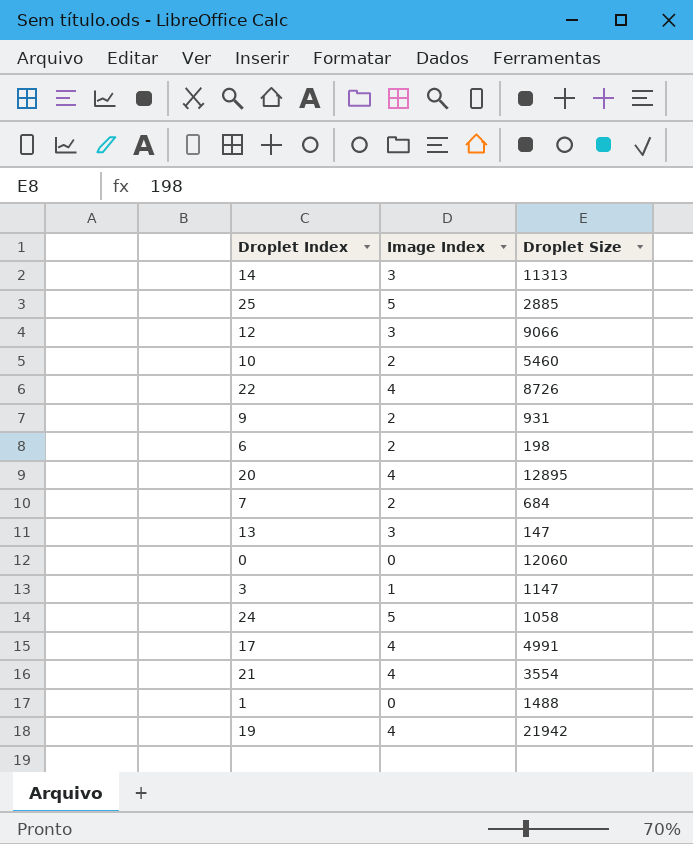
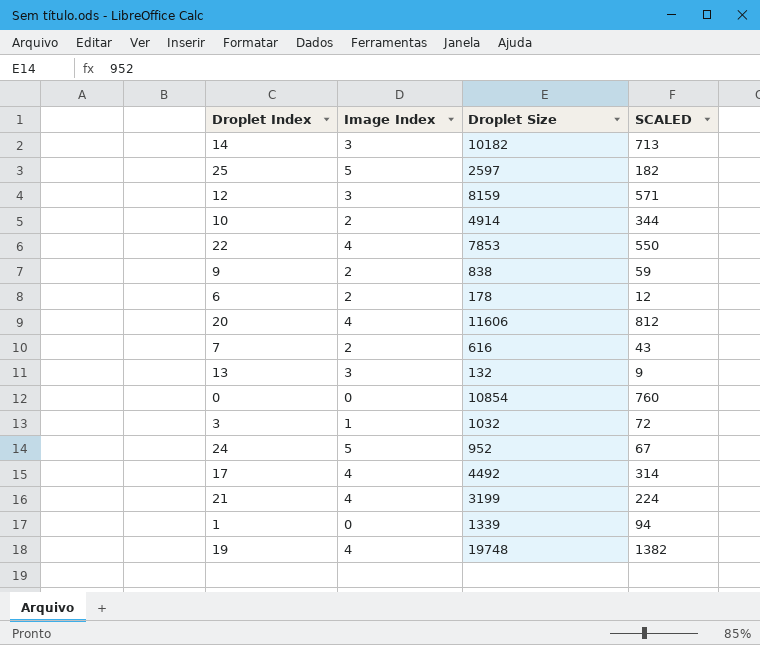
column SCALED | formula: none -> [Droplet Size] * 0.07
14 | Droplet Size: 11313 -> 10182
25 | Droplet Size: 2885 -> 2597
12 | Droplet Size: 9066 -> 8159
10 | Droplet Size: 5460 -> 4914
22 | Droplet Size: 8726 -> 7853
9 | Droplet Size: 931 -> 838
6 | Droplet Size: 198 -> 178
20 | Droplet Size: 12895 -> 11606
7 | Droplet Size: 684 -> 616
13 | Droplet Size: 147 -> 132
0 | Droplet Size: 12060 -> 10854
3 | Droplet Size: 1147 -> 1032
24 | Droplet Size: 1058 -> 952
17 | Droplet Size: 4991 -> 4492
21 | Droplet Size: 3554 -> 3199
1 | Droplet Size: 1488 -> 1339
19 | Droplet Size: 21942 -> 19748

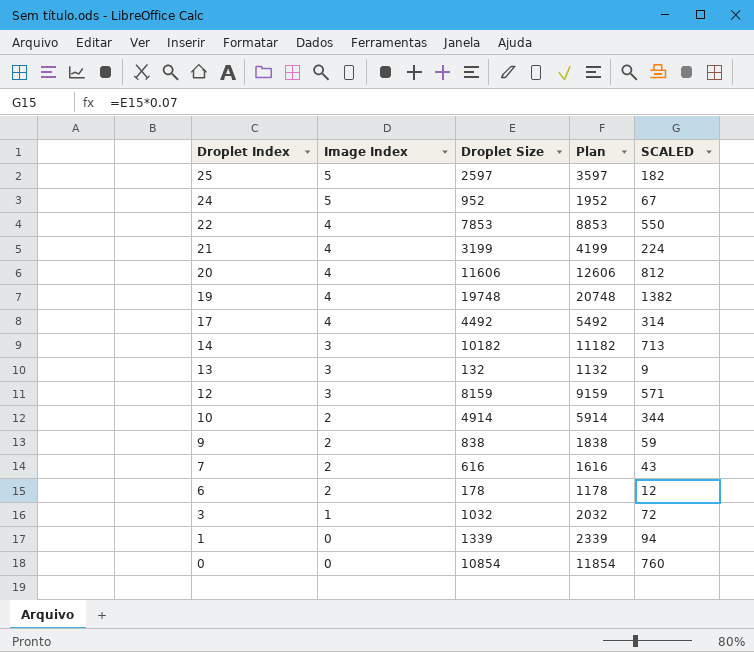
row order: none -> Droplet Index descending
column Plan | formula: none -> [Droplet Size] + 1000

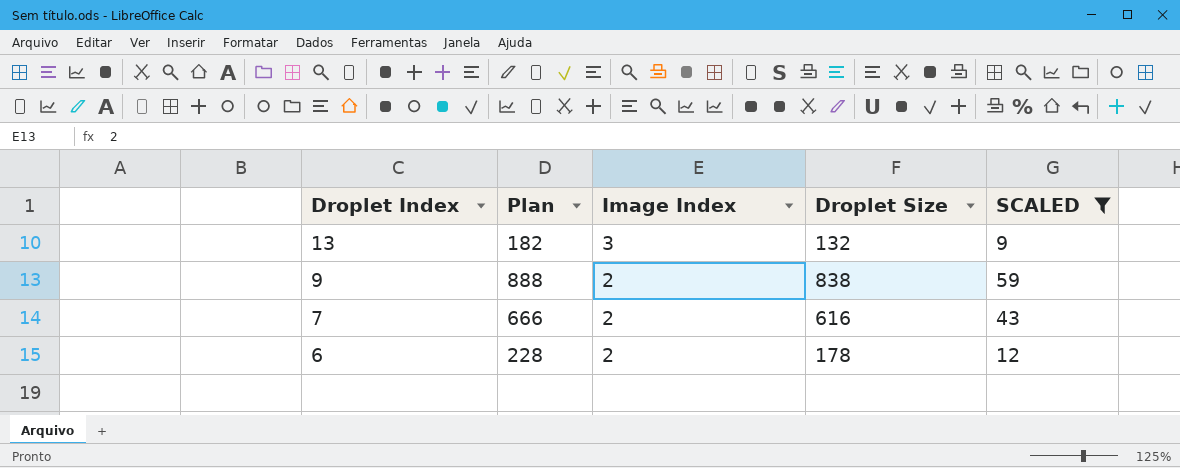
filter: none -> SCALED <= 59
column Plan | formula: [Droplet Size] + 1000 -> [Droplet Size] + 50
column Plan | position: 4 -> 2

